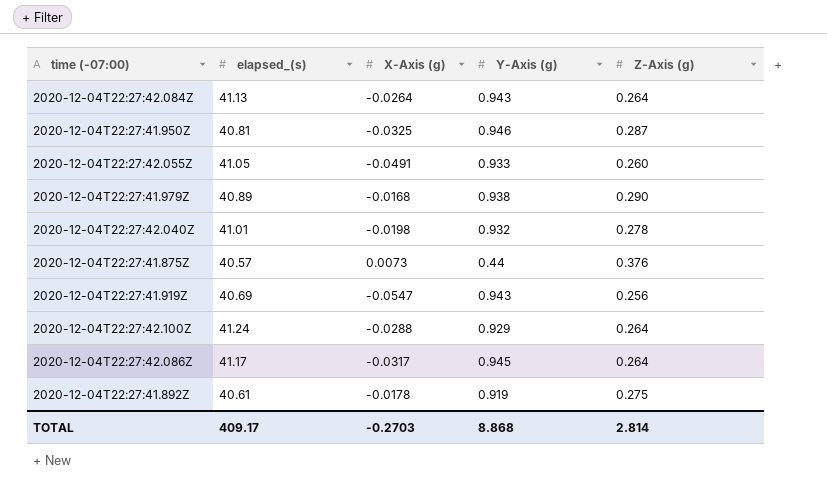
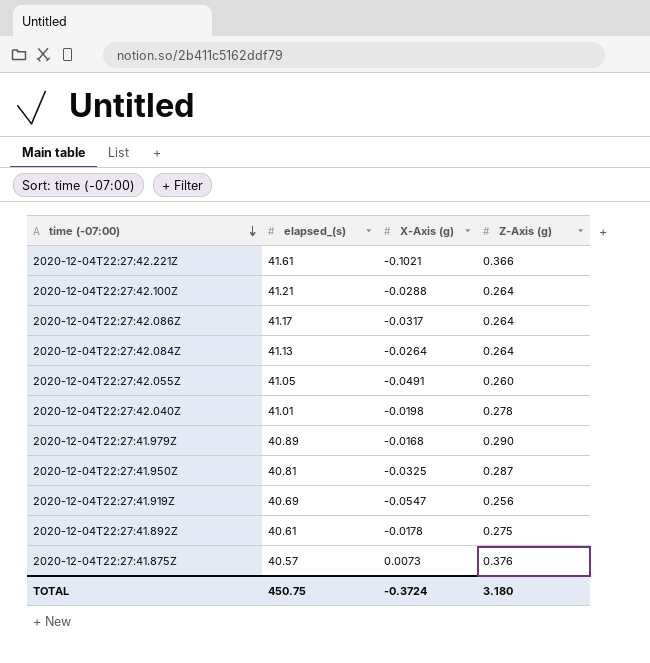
row order: none -> time (-07:00) descending
column Y-Axis (g) | position: 4 -> none
row 2020-12-04T22:27:42.221Z: none -> 41.61 | -0.1021 | 0.366
2020-12-04T22:27:42.100Z | elapsed_(s): 41.24 -> 41.21
TOTAL | elapsed_(s): 409.17 -> 450.75
TOTAL | X-Axis (g): -0.2703 -> -0.3724
TOTAL | Z-Axis (g): 2.814 -> 3.180

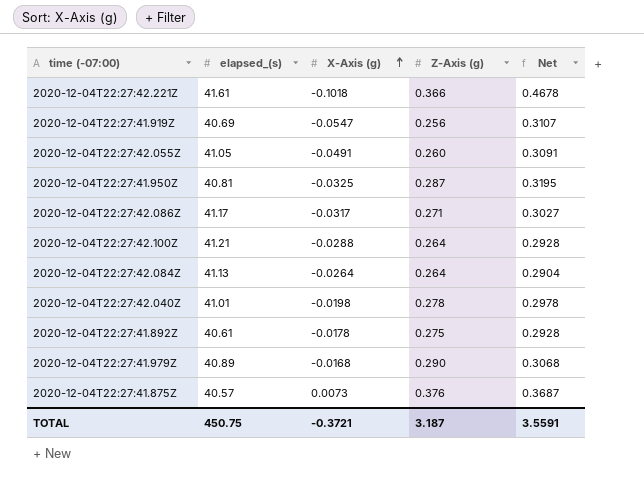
row order: time (-07:00) descending -> X-Axis (g) ascending
column Net | formula: none -> [Z-Axis (g)] - [X-Axis (g)]
2020-12-04T22:27:42.221Z | X-Axis (g): -0.1021 -> -0.1018
2020-12-04T22:27:42.086Z | Z-Axis (g): 0.264 -> 0.271
TOTAL | X-Axis (g): -0.3724 -> -0.3721
TOTAL | Z-Axis (g): 3.180 -> 3.187

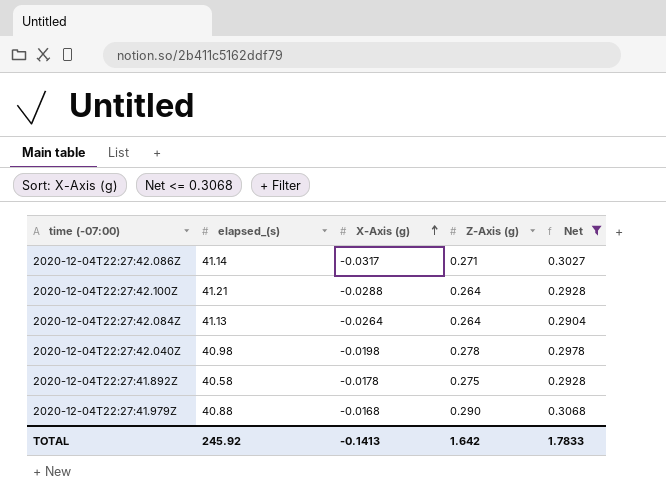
filter: none -> Net <= 0.3068
2020-12-04T22:27:42.086Z | elapsed_(s): 41.17 -> 41.14
2020-12-04T22:27:42.040Z | elapsed_(s): 41.01 -> 40.98
2020-12-04T22:27:41.892Z | elapsed_(s): 40.61 -> 40.58
2020-12-04T22:27:41.979Z | elapsed_(s): 40.89 -> 40.88
TOTAL | elapsed_(s): 450.75 -> 245.92
TOTAL | X-Axis (g): -0.3721 -> -0.1413
TOTAL | Z-Axis (g): 3.187 -> 1.642
TOTAL | Net: 3.5591 -> 1.7833

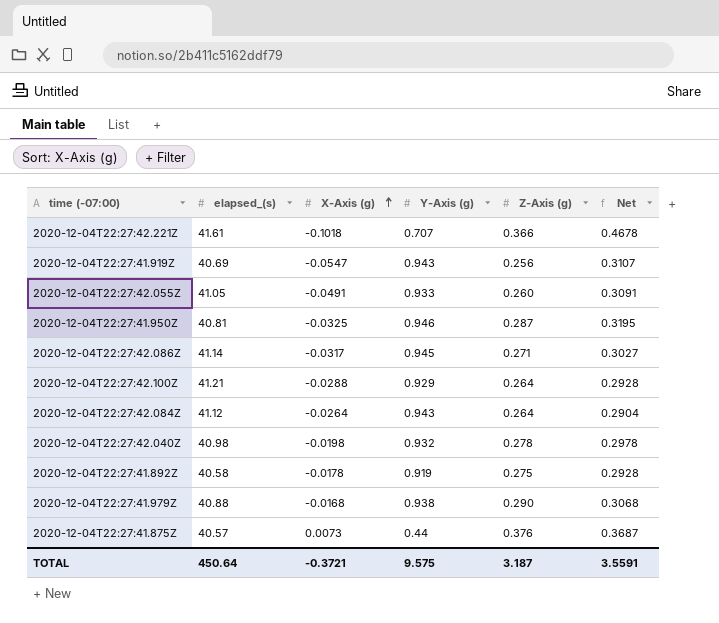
filter: Net <= 0.3068 -> none
column Y-Axis (g) | position: none -> 4
2020-12-04T22:27:42.084Z | elapsed_(s): 41.13 -> 41.12
TOTAL | elapsed_(s): 245.92 -> 450.64
TOTAL | X-Axis (g): -0.1413 -> -0.3721
TOTAL | Z-Axis (g): 1.642 -> 3.187
TOTAL | Net: 1.7833 -> 3.5591

